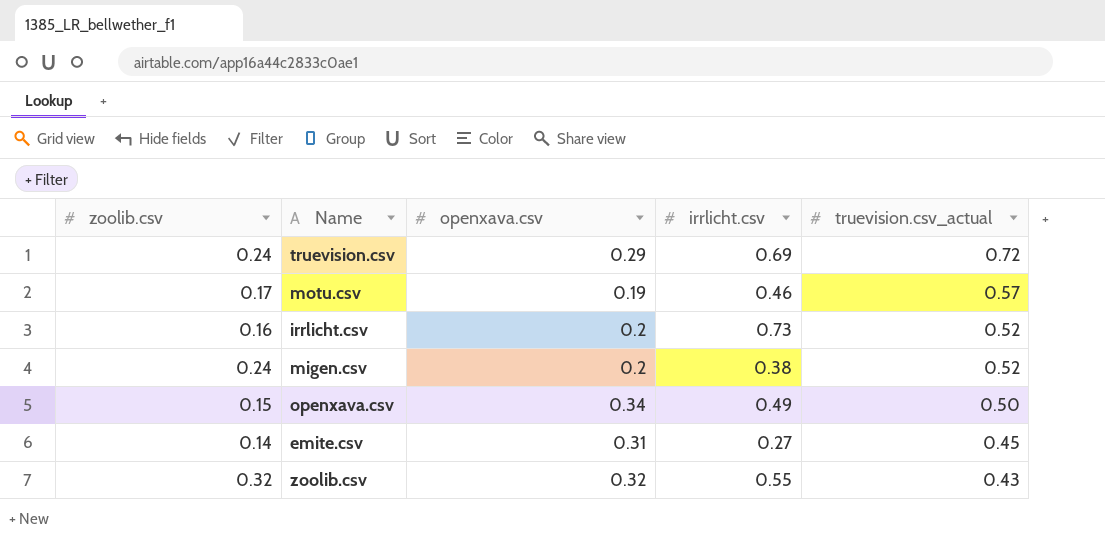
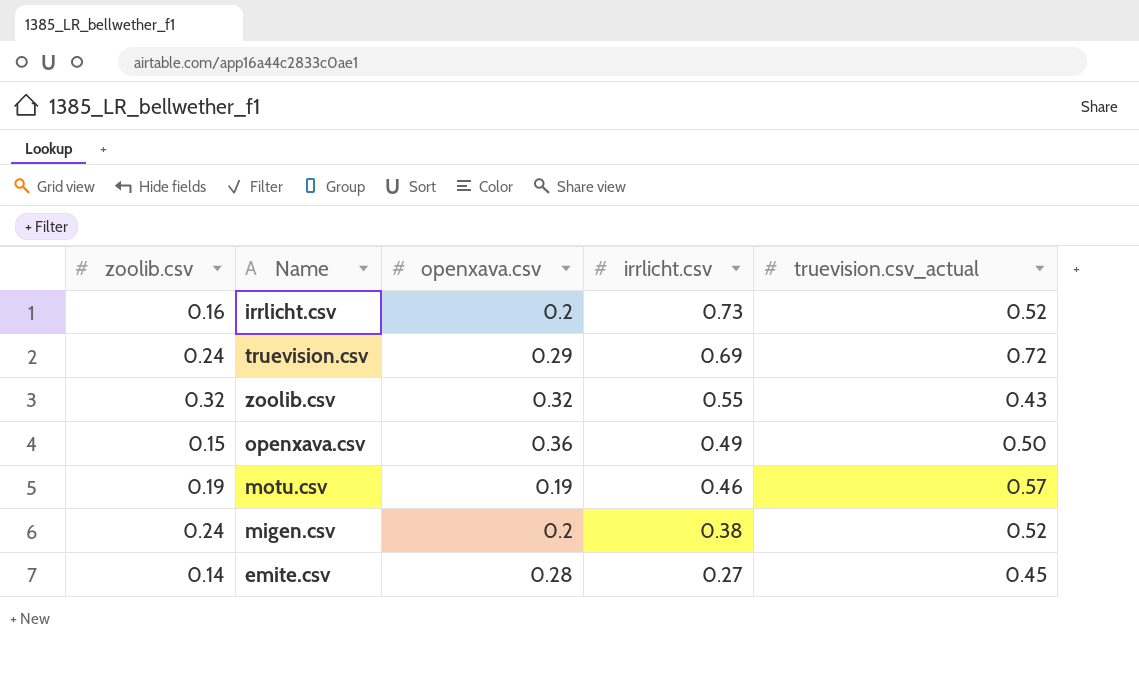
row order: truevision.csv_actual descending -> irrlicht.csv descending
openxava.csv | openxava.csv: 0.34 -> 0.36
motu.csv | zoolib.csv: 0.17 -> 0.19
emite.csv | openxava.csv: 0.31 -> 0.28

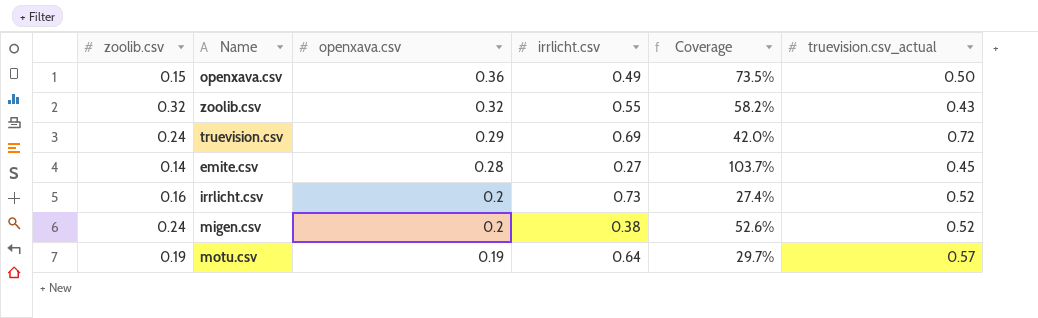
row order: irrlicht.csv descending -> openxava.csv descending
column Coverage | formula: none -> [openxava.csv] / [irrlicht.csv]
motu.csv | irrlicht.csv: 0.46 -> 0.64

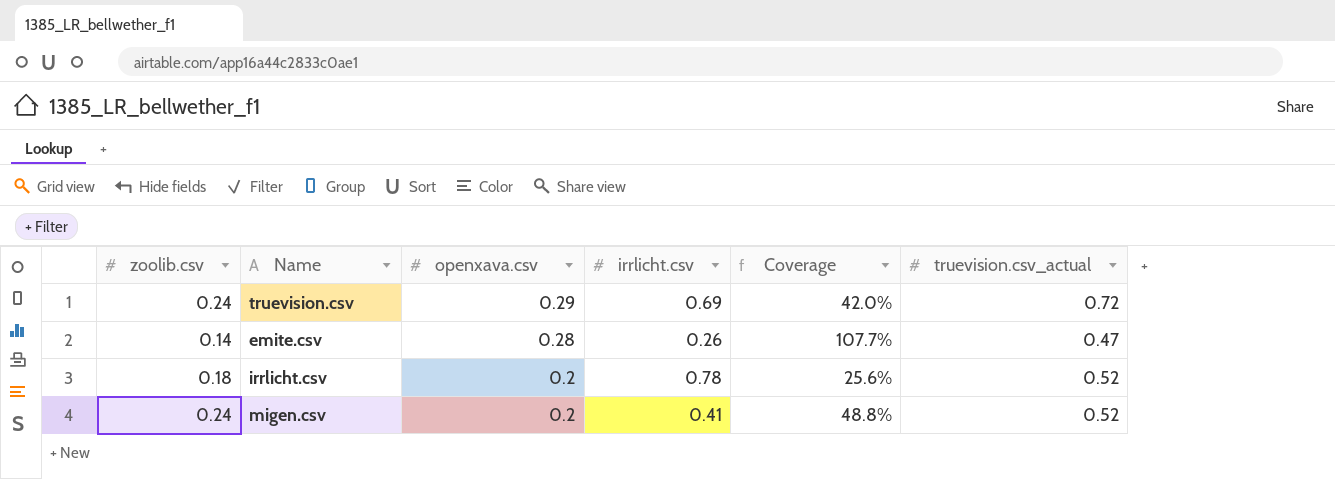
row openxava.csv: 0.15 | 0.36 | 0.49 | 73.5% | 0.50 -> none
row zoolib.csv: 0.32 | 0.32 | 0.55 | 58.2% | 0.43 -> none
row motu.csv: 0.19 | 0.19 | 0.64 | 29.7% | 0.57 -> none
emite.csv | irrlicht.csv: 0.27 -> 0.26
emite.csv | Coverage: 103.7% -> 107.7%
emite.csv | truevision.csv_actual: 0.45 -> 0.47
irrlicht.csv | zoolib.csv: 0.16 -> 0.18
irrlicht.csv | irrlicht.csv: 0.73 -> 0.78
irrlicht.csv | Coverage: 27.4% -> 25.6%
migen.csv | irrlicht.csv: 0.38 -> 0.41
migen.csv | Coverage: 52.6% -> 48.8%

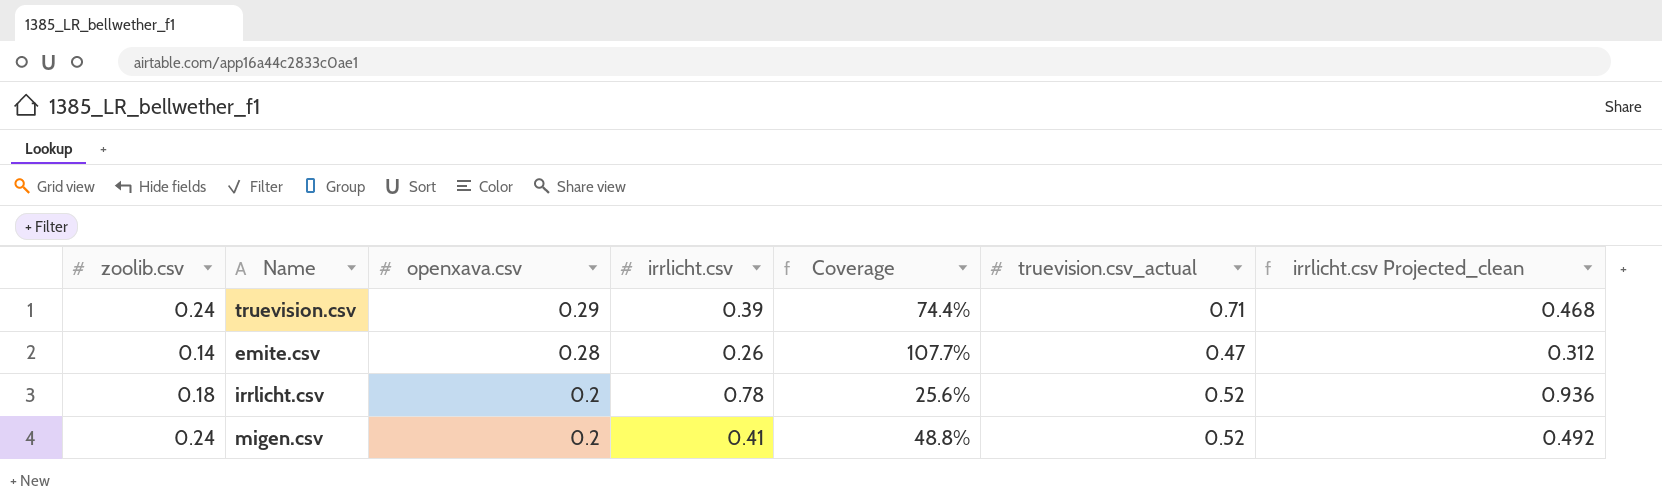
column irrlicht.csv Projected_clean | formula: none -> [irrlicht.csv] * 1.2
truevision.csv | irrlicht.csv: 0.69 -> 0.39
truevision.csv | Coverage: 42.0% -> 74.4%
truevision.csv | truevision.csv_actual: 0.72 -> 0.71

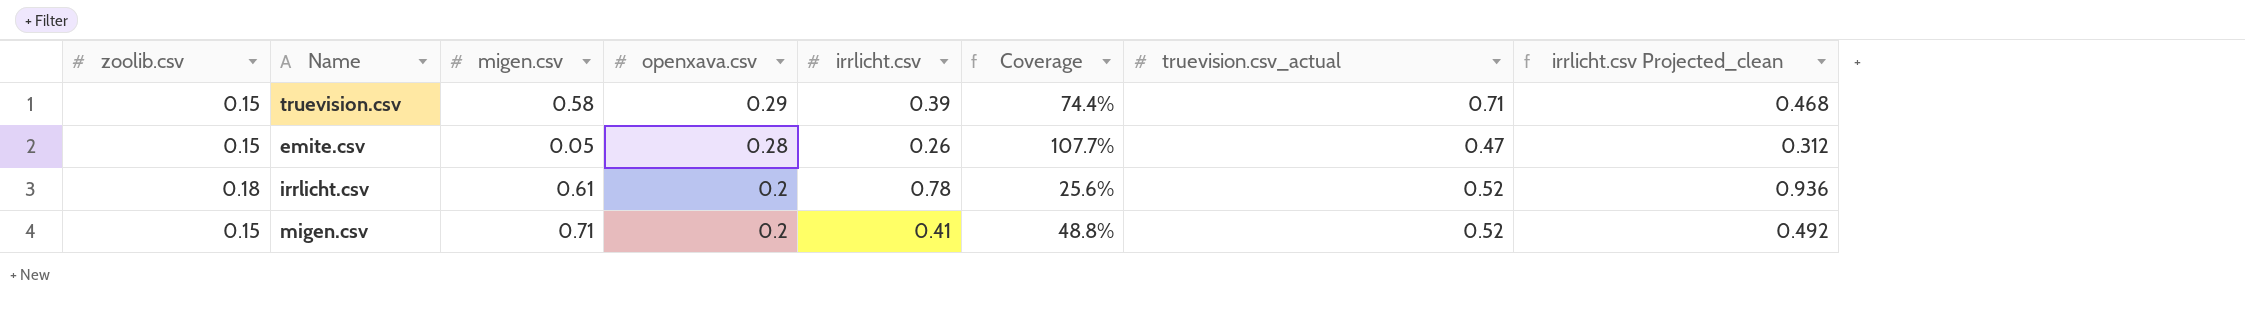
column migen.csv | position: none -> 3
truevision.csv | zoolib.csv: 0.24 -> 0.15
emite.csv | zoolib.csv: 0.14 -> 0.15
migen.csv | zoolib.csv: 0.24 -> 0.15

